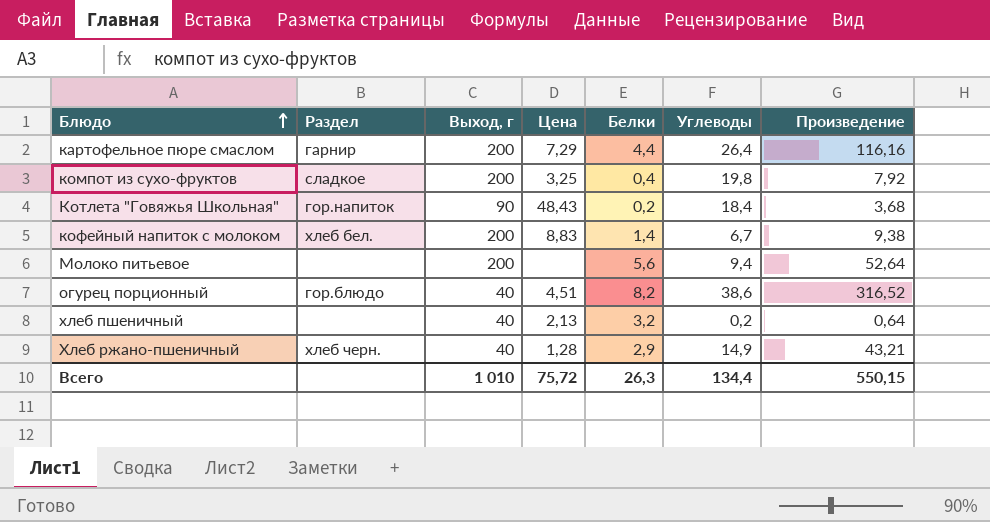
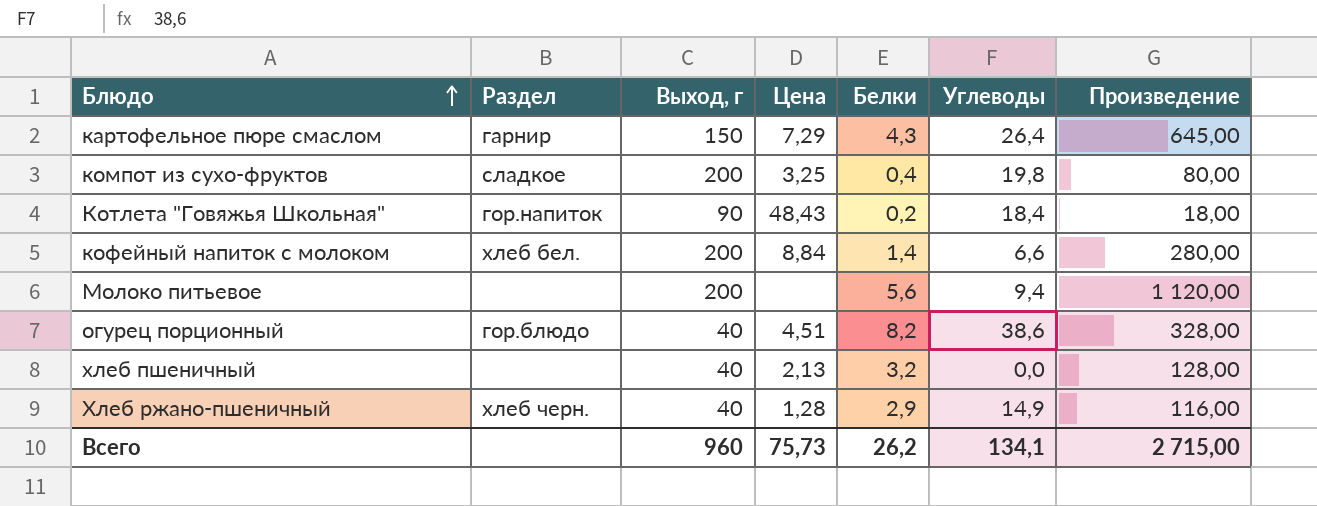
column Произведение | formula: [Белки] * [Углеводы] -> [Выход, г] * [Белки]
картофельное пюре смаслом | Выход, г: 200 -> 150
картофельное пюре смаслом | Белки: 4,4 -> 4,3
кофейный напиток с молоком | Цена: 8,83 -> 8,84
кофейный напиток с молоком | Углеводы: 6,7 -> 6,6
хлеб пшеничный | Углеводы: 0,2 -> 0,0
Всего | Выход, г: 1 010 -> 960
Всего | Цена: 75,72 -> 75,73
Всего | Белки: 26,3 -> 26,2
Всего | Углеводы: 134,4 -> 134,1
Всего | Произведение: 550,15 -> 2 715,00

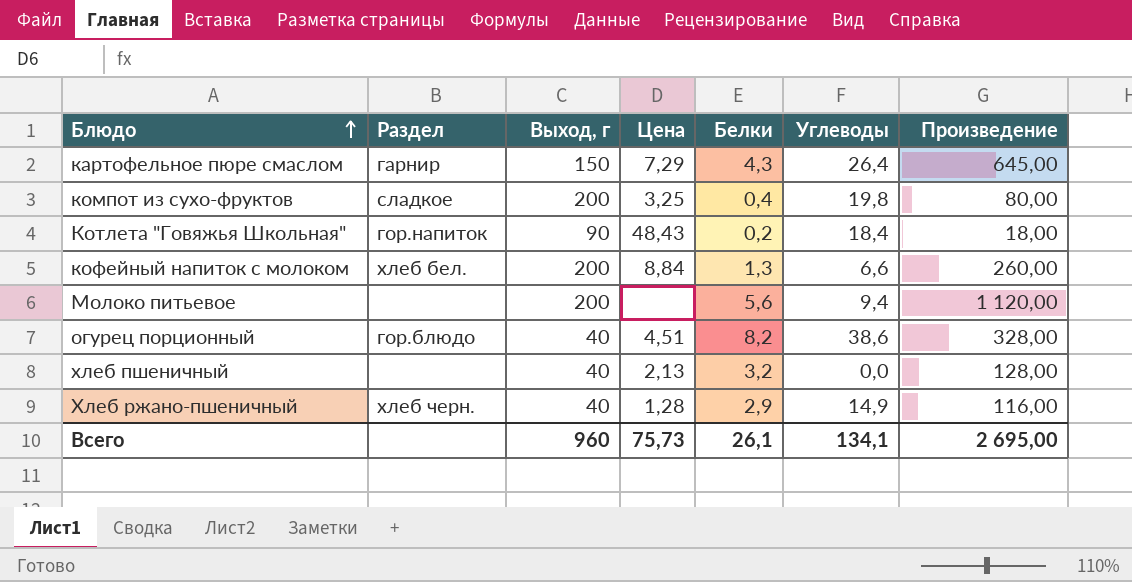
кофейный напиток с молоком | Белки: 1,4 -> 1,3
кофейный напиток с молоком | Произведение: 280,00 -> 260,00
Всего | Белки: 26,2 -> 26,1
Всего | Произведение: 2 715,00 -> 2 695,00

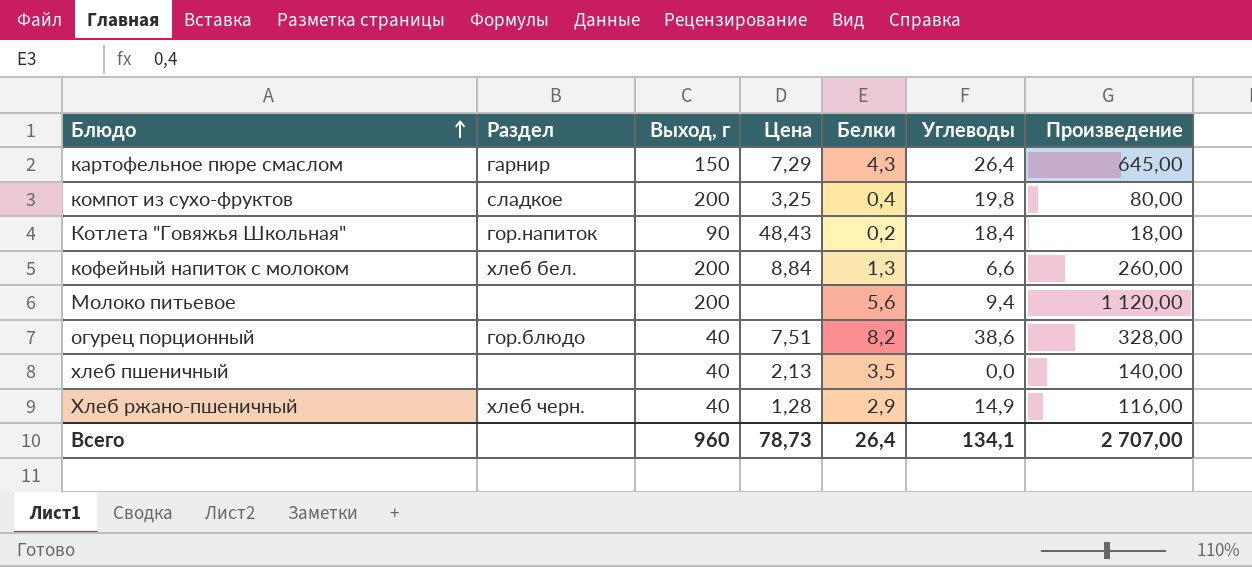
огурец порционный | Цена: 4,51 -> 7,51
хлеб пшеничный | Белки: 3,2 -> 3,5
хлеб пшеничный | Произведение: 128,00 -> 140,00
Всего | Цена: 75,73 -> 78,73
Всего | Белки: 26,1 -> 26,4
Всего | Произведение: 2 695,00 -> 2 707,00

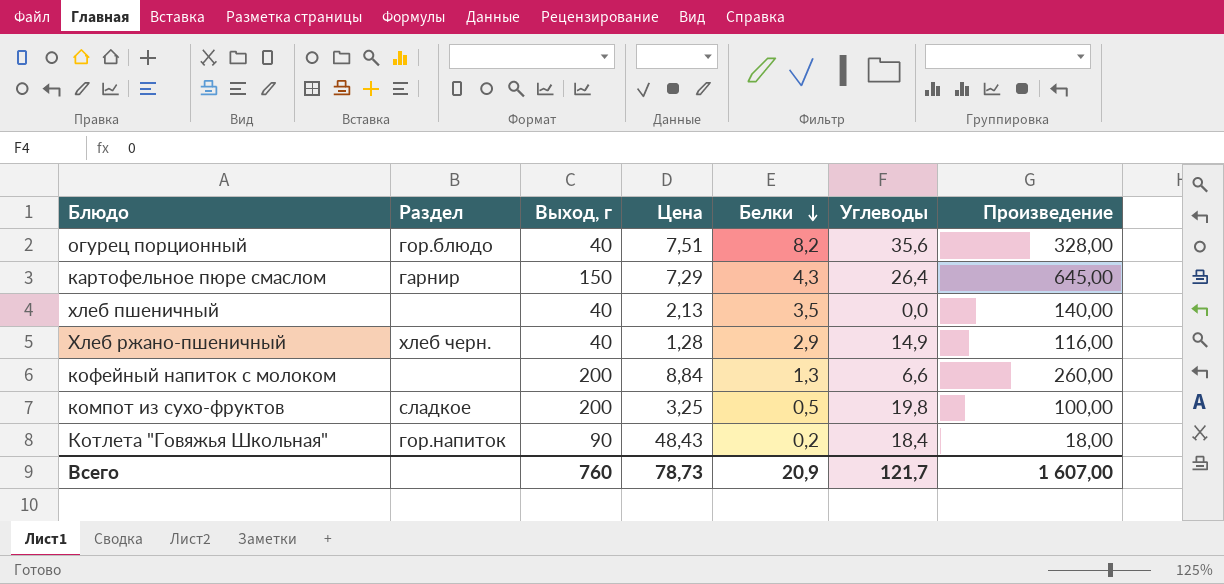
row order: Блюдо ascending -> Белки descending
row Молоко питьевое: none | 200 | none | 5,6 | 9,4 | 1 120,00 -> none
огурец порционный | Углеводы: 38,6 -> 35,6
кофейный напиток с молоком | Раздел: хлеб бел. -> none
компот из сухо-фруктов | Белки: 0,4 -> 0,5
компот из сухо-фруктов | Произведение: 80,00 -> 100,00
Всего | Выход, г: 960 -> 760
Всего | Белки: 26,4 -> 20,9
Всего | Углеводы: 134,1 -> 121,7
Всего | Произведение: 2 707,00 -> 1 607,00

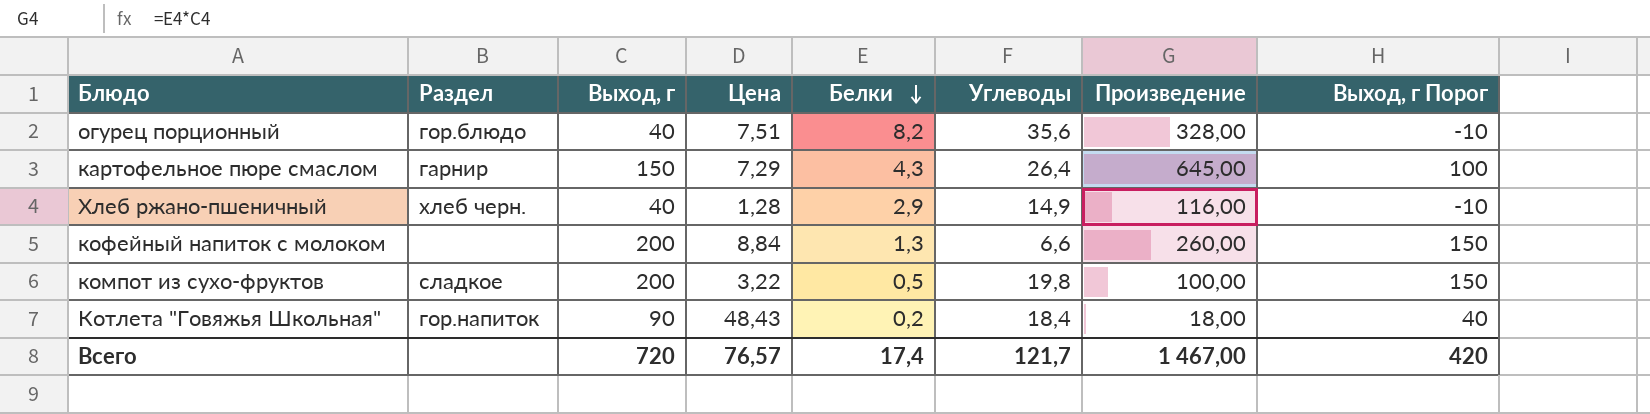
column Выход, г Порог | formula: none -> [Выход, г] - 50
row хлеб пшеничный: none | 40 | 2,13 | 3,5 | 0,0 | 140,00 -> none
компот из сухо-фруктов | Цена: 3,25 -> 3,22
Всего | Выход, г: 760 -> 720
Всего | Цена: 78,73 -> 76,57
Всего | Белки: 20,9 -> 17,4
Всего | Произведение: 1 607,00 -> 1 467,00

